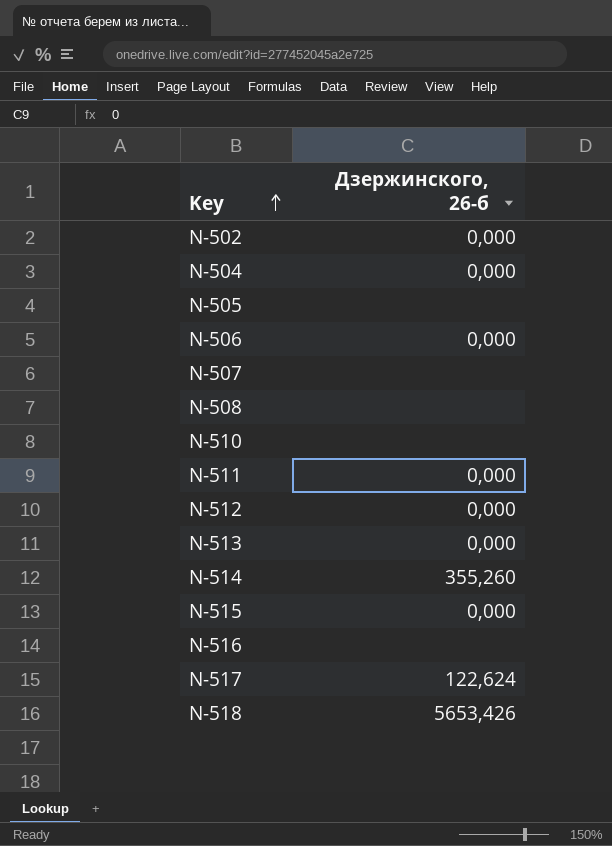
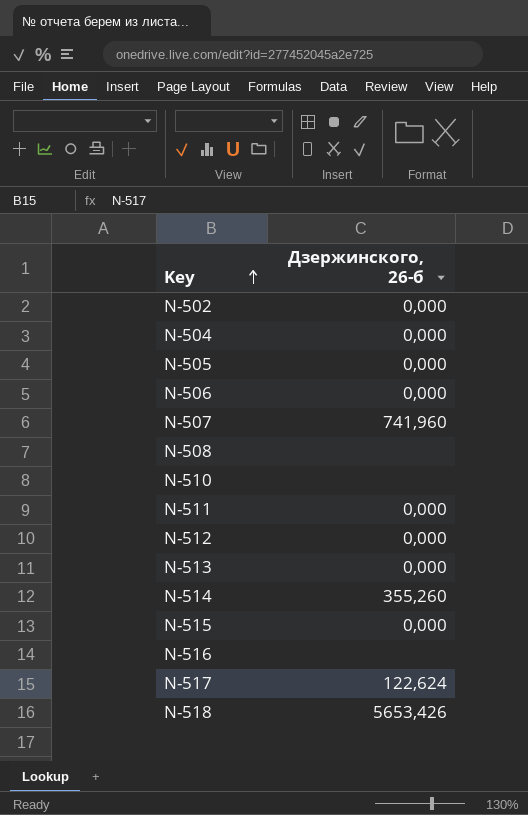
N-505 | Дзержинского, 26-б: none -> 0,000
N-507 | Дзержинского, 26-б: none -> 741,960

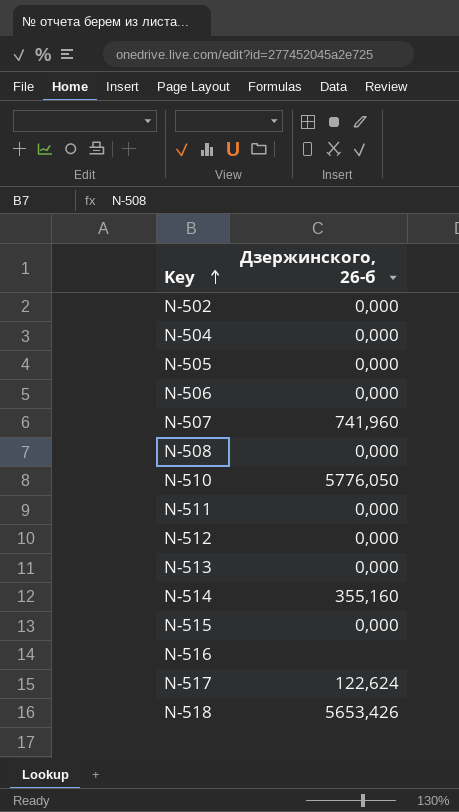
N-508 | Дзержинского, 26-б: none -> 0,000
N-510 | Дзержинского, 26-б: none -> 5776,050
N-514 | Дзержинского, 26-б: 355,260 -> 355,160

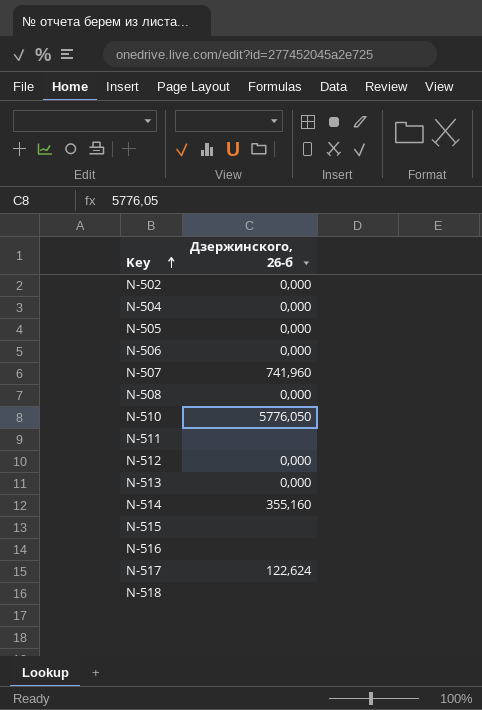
N-511 | Дзержинского, 26-б: 0,000 -> none
N-515 | Дзержинского, 26-б: 0,000 -> none
N-518 | Дзержинского, 26-б: 5653,426 -> none

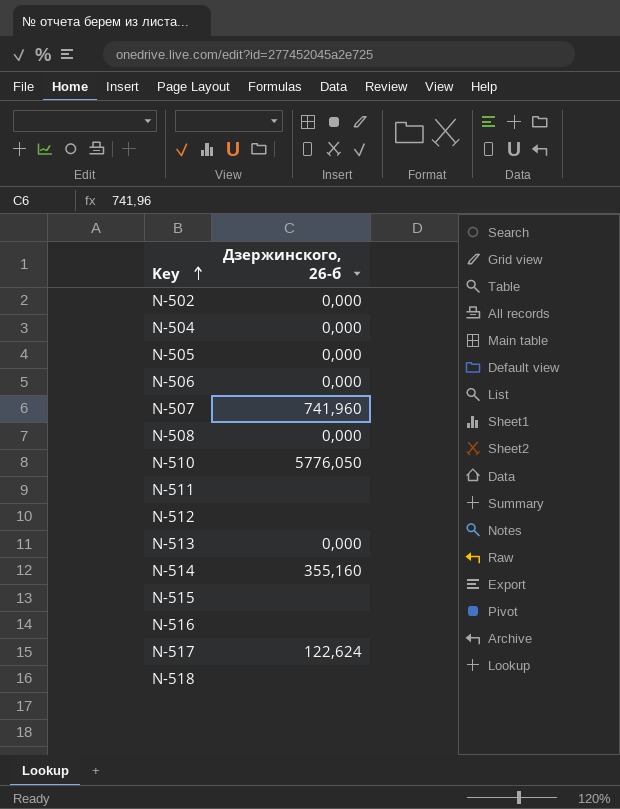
N-512 | Дзержинского, 26-б: 0,000 -> none

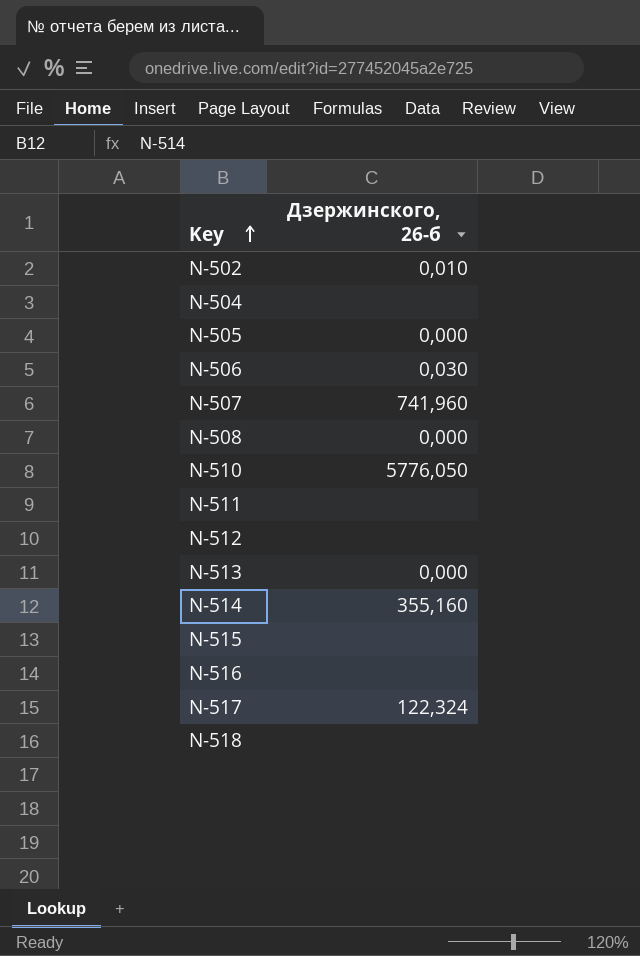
N-502 | Дзержинского, 26-б: 0,000 -> 0,010
N-504 | Дзержинского, 26-б: 0,000 -> none
N-506 | Дзержинского, 26-б: 0,000 -> 0,030
N-517 | Дзержинского, 26-б: 122,624 -> 122,324

